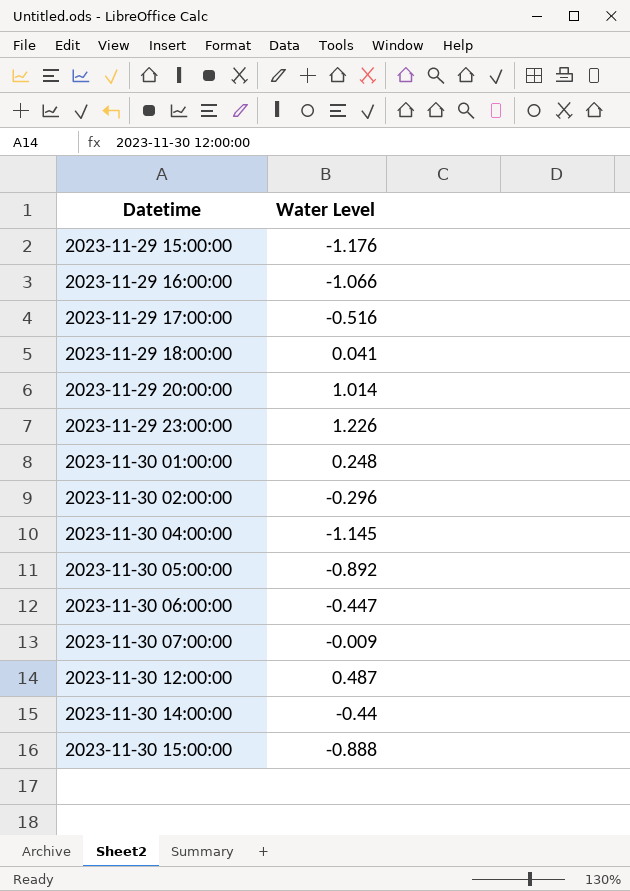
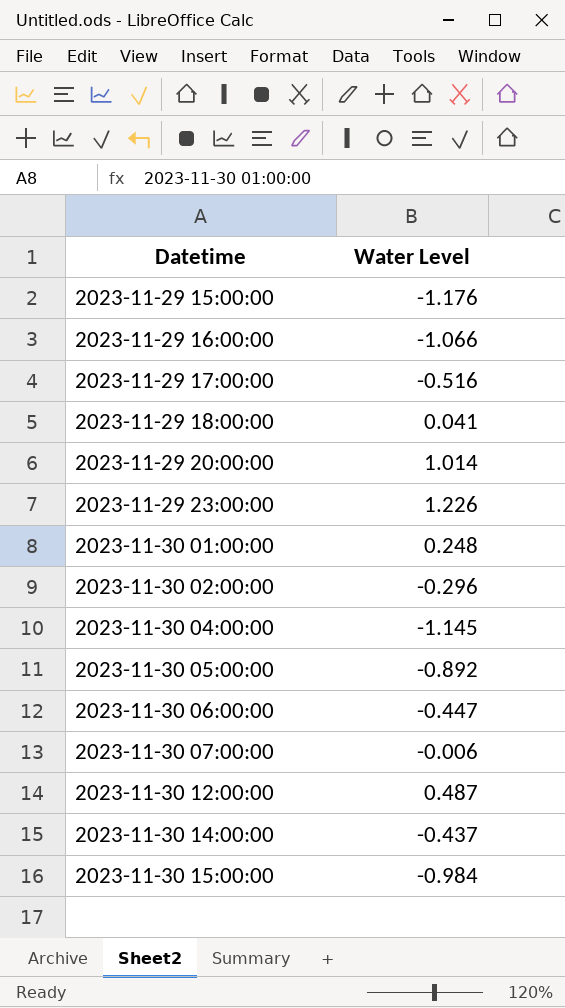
2023-11-30 07:00:00 | Water Level: -0.009 -> -0.006
2023-11-30 14:00:00 | Water Level: -0.44 -> -0.437
2023-11-30 15:00:00 | Water Level: -0.888 -> -0.984

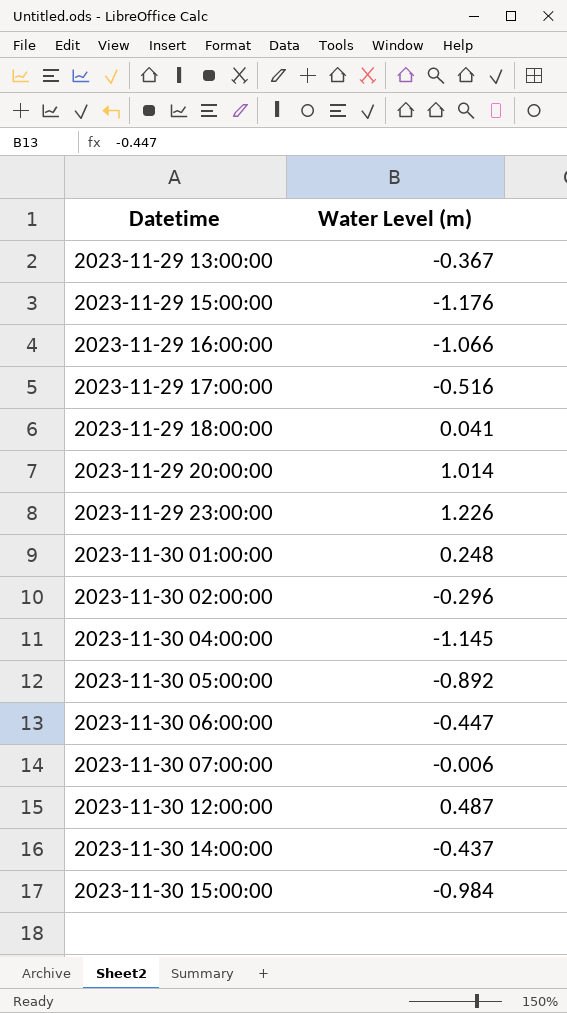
column name: Water Level -> Water Level (m)
row 2023-11-29 13:00:00: none -> -0.367

